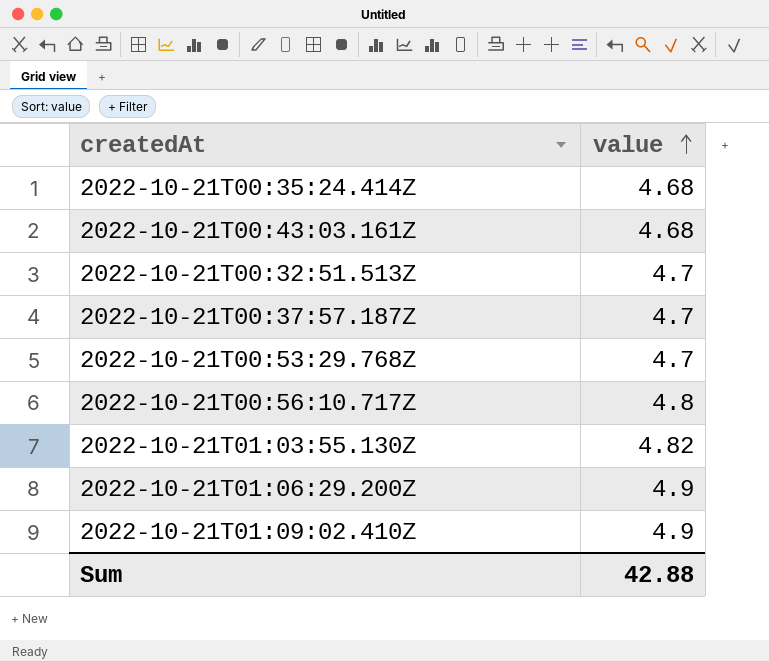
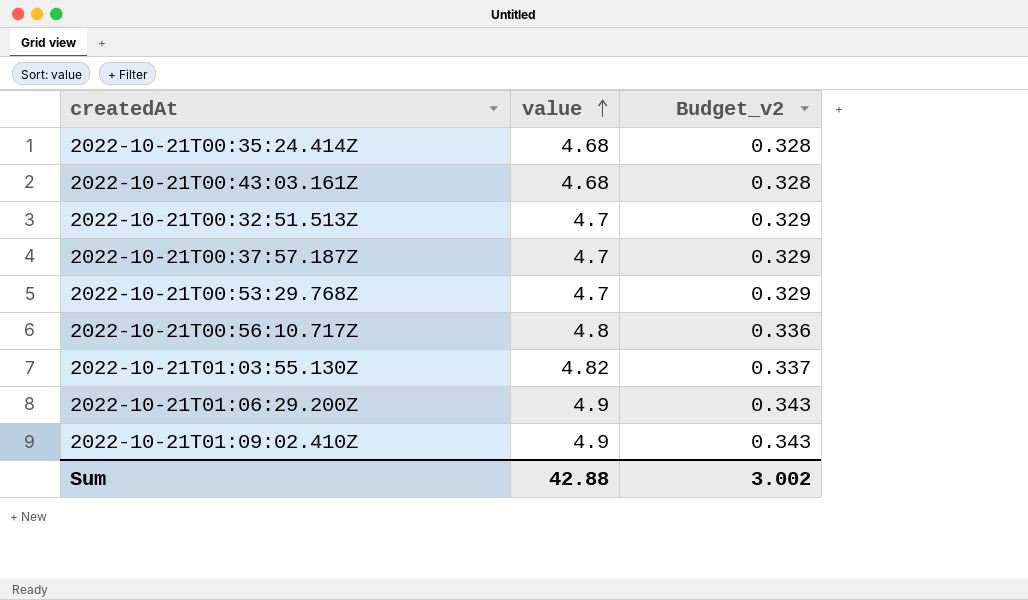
column Budget_v2 | formula: none -> [value] * 0.07

